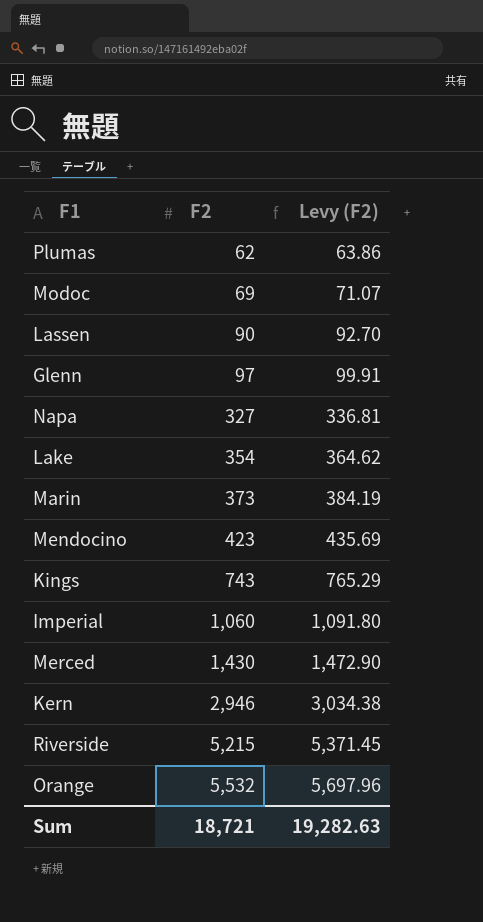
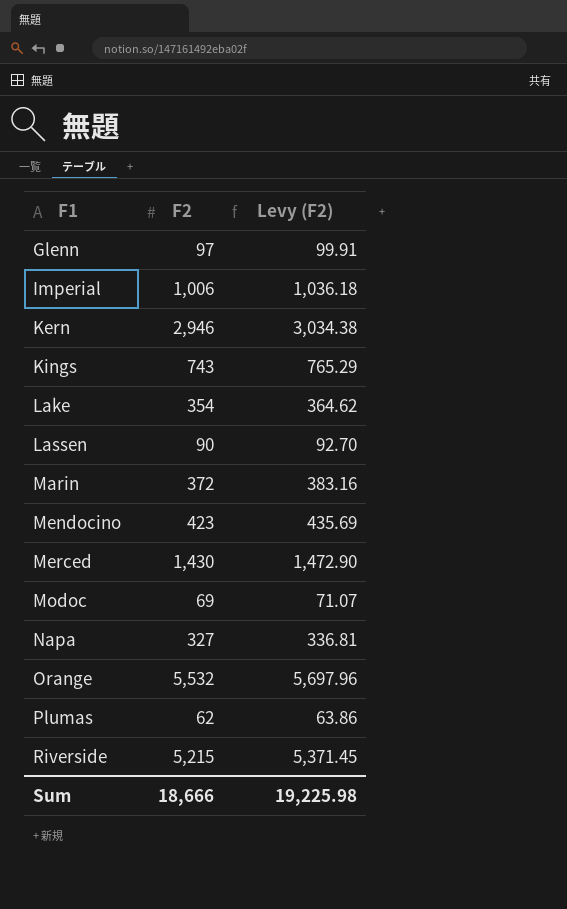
row order: F2 ascending -> F1 ascending
Imperial | F2: 1,060 -> 1,006
Imperial | Levy (F2): 1,091.80 -> 1,036.18
Marin | F2: 373 -> 372
Marin | Levy (F2): 384.19 -> 383.16
Sum | F2: 18,721 -> 18,666
Sum | Levy (F2): 19,282.63 -> 19,225.98

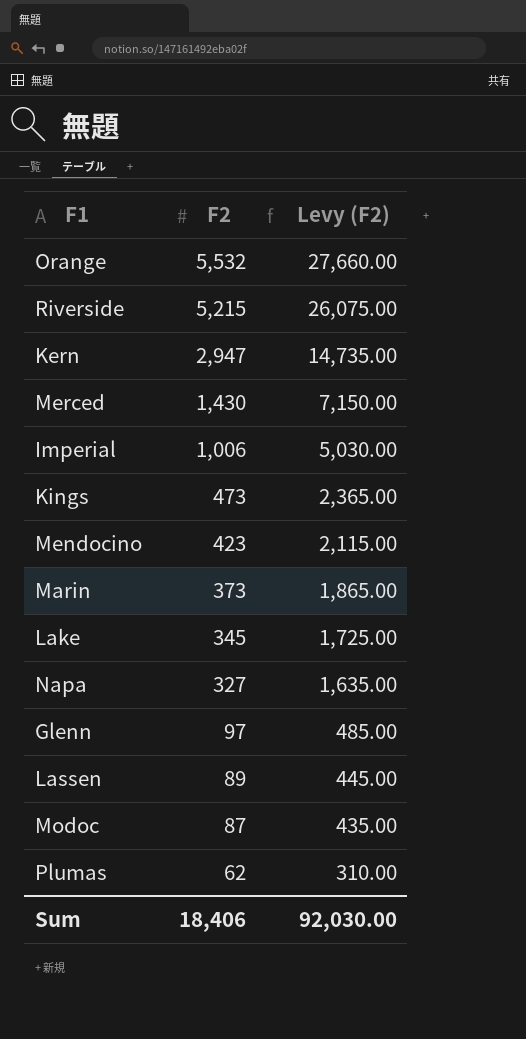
row order: F1 ascending -> F2 descending
column Levy (F2) | formula: [F2] * 1.03 -> [F2] * 5
Kern | F2: 2,946 -> 2,947
Kings | F2: 743 -> 473
Marin | F2: 372 -> 373
Lake | F2: 354 -> 345
Lassen | F2: 90 -> 89
Modoc | F2: 69 -> 87
Sum | F2: 18,666 -> 18,406
Sum | Levy (F2): 19,225.98 -> 92,030.00

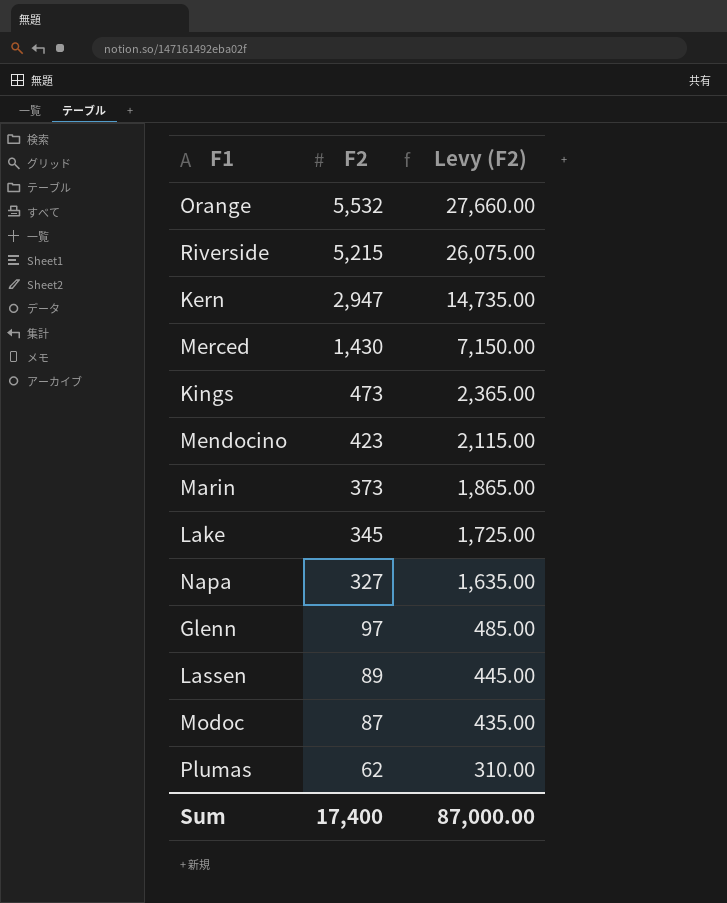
row Imperial: 1,006 | 5,030.00 -> none
Sum | F2: 18,406 -> 17,400
Sum | Levy (F2): 92,030.00 -> 87,000.00

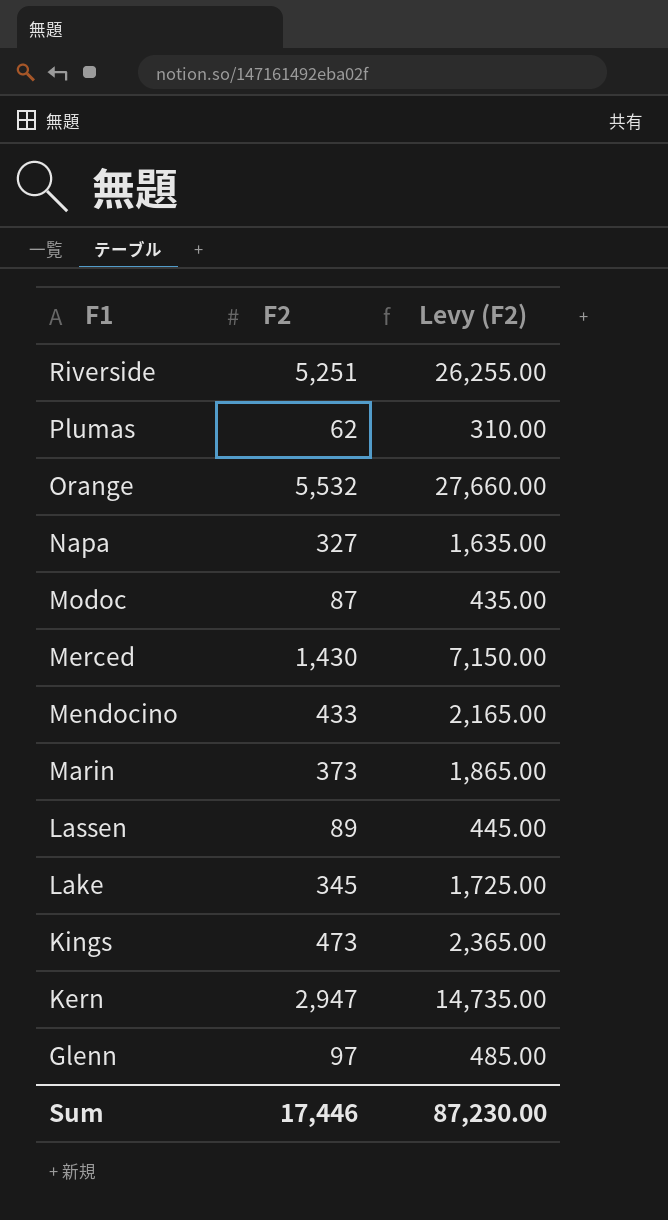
row order: F2 descending -> F1 descending
Riverside | F2: 5,215 -> 5,251
Riverside | Levy (F2): 26,075.00 -> 26,255.00
Mendocino | F2: 423 -> 433
Mendocino | Levy (F2): 2,115.00 -> 2,165.00
Sum | F2: 17,400 -> 17,446
Sum | Levy (F2): 87,000.00 -> 87,230.00

